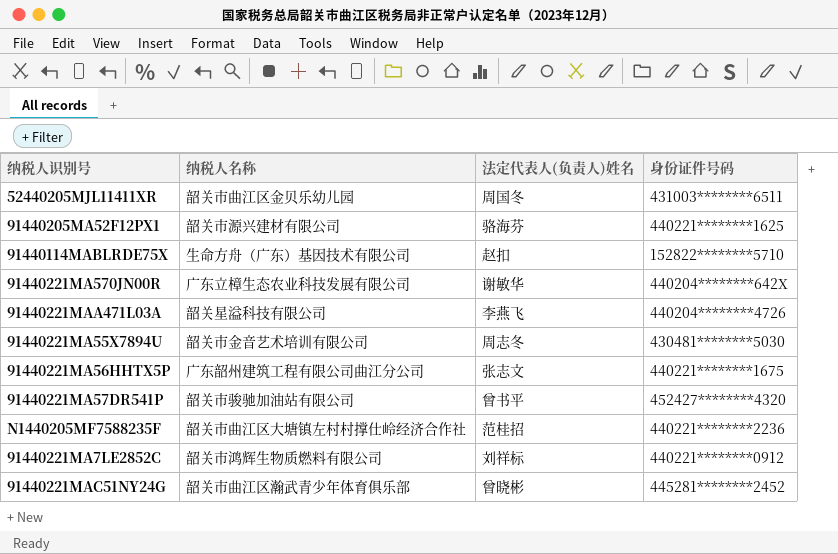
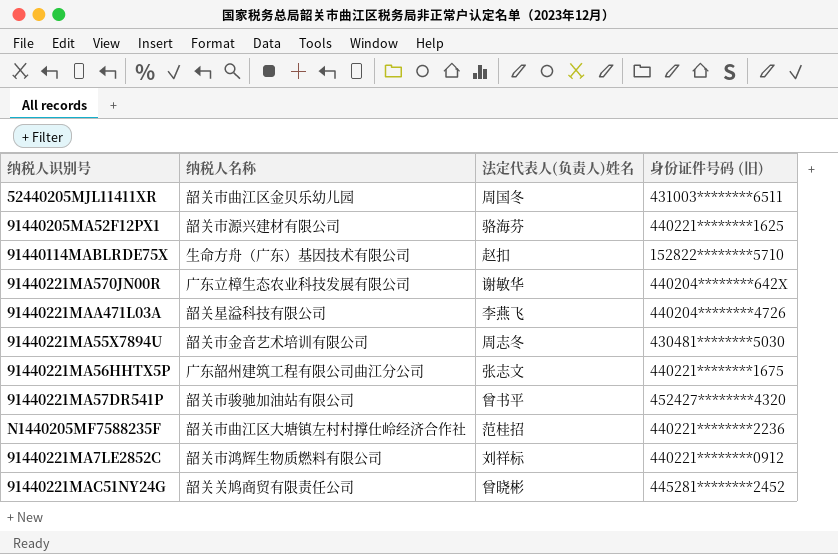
column name: 身份证件号码 -> 身份证件号码 (旧)
91440221MAC51NY24G | 纳税人名称: 韶关市曲江区瀚武青少年体育俱乐部 -> 韶关关鸠商贸有限责任公司

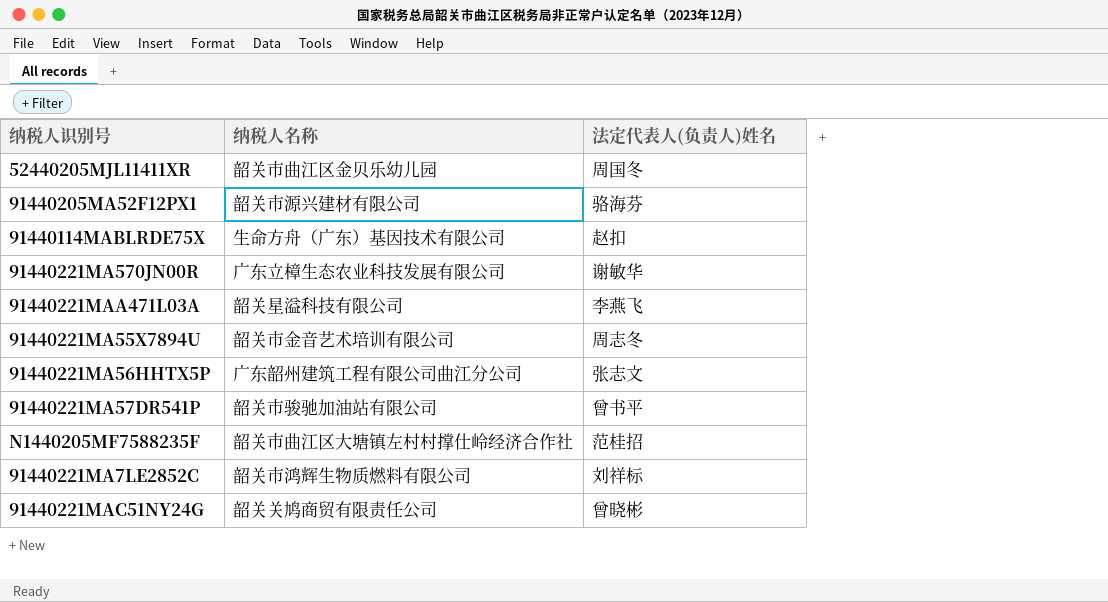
column 身份证件号码 (旧) | position: 4 -> none

